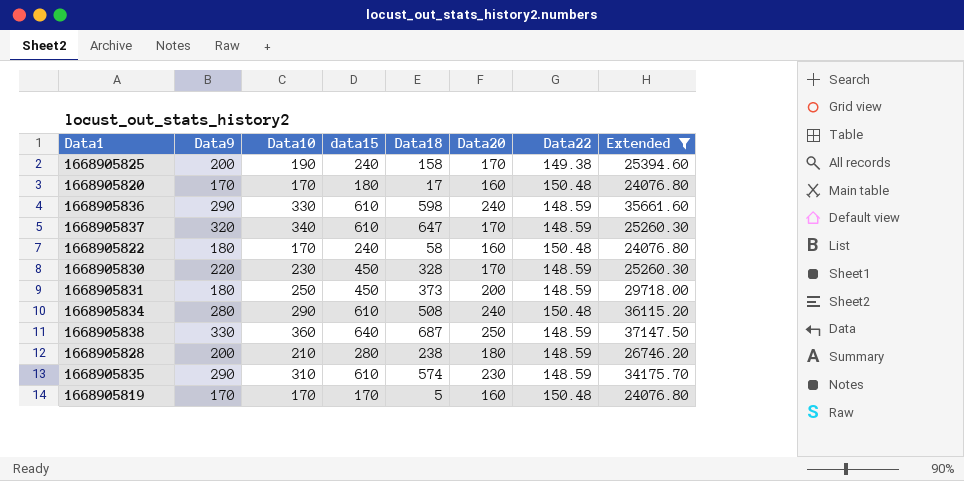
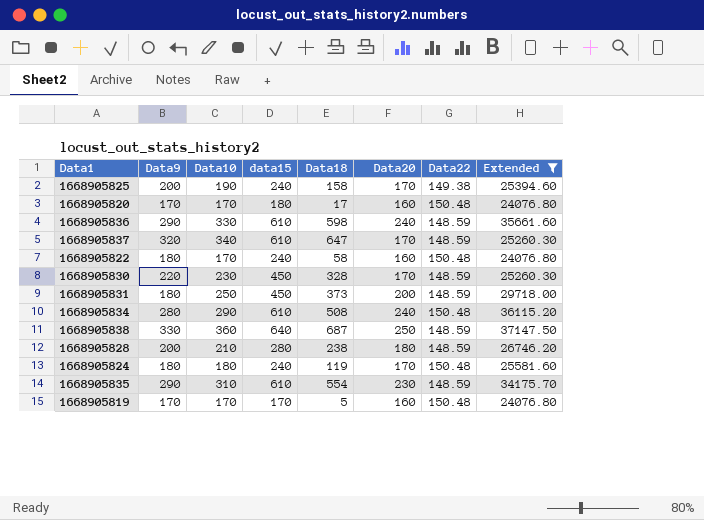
row 1668905824: none -> 180 | 180 | 240 | 119 | 170 | 150.48 | 25581.60
1668905835 | Data18: 574 -> 554

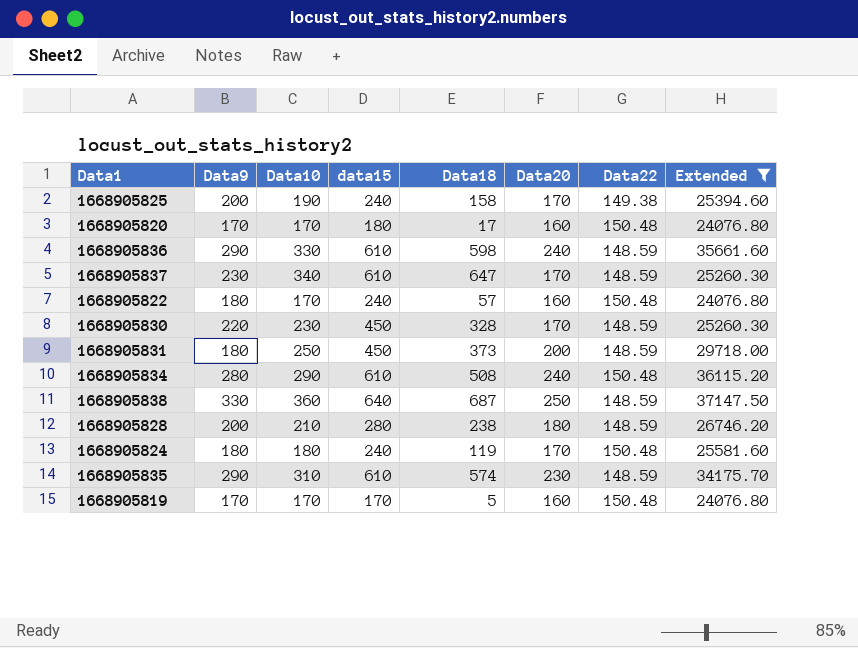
1668905837 | Data9: 320 -> 230
1668905822 | Data18: 58 -> 57
1668905835 | Data18: 554 -> 574

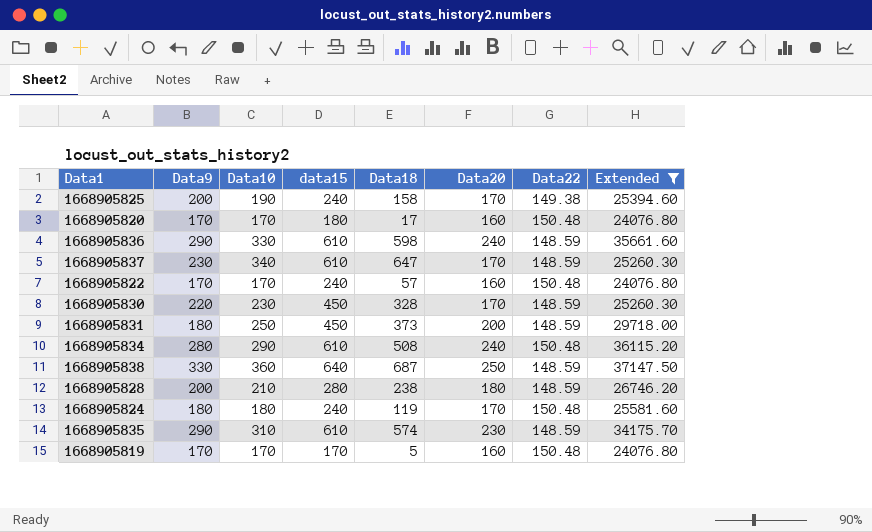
1668905822 | Data9: 180 -> 170

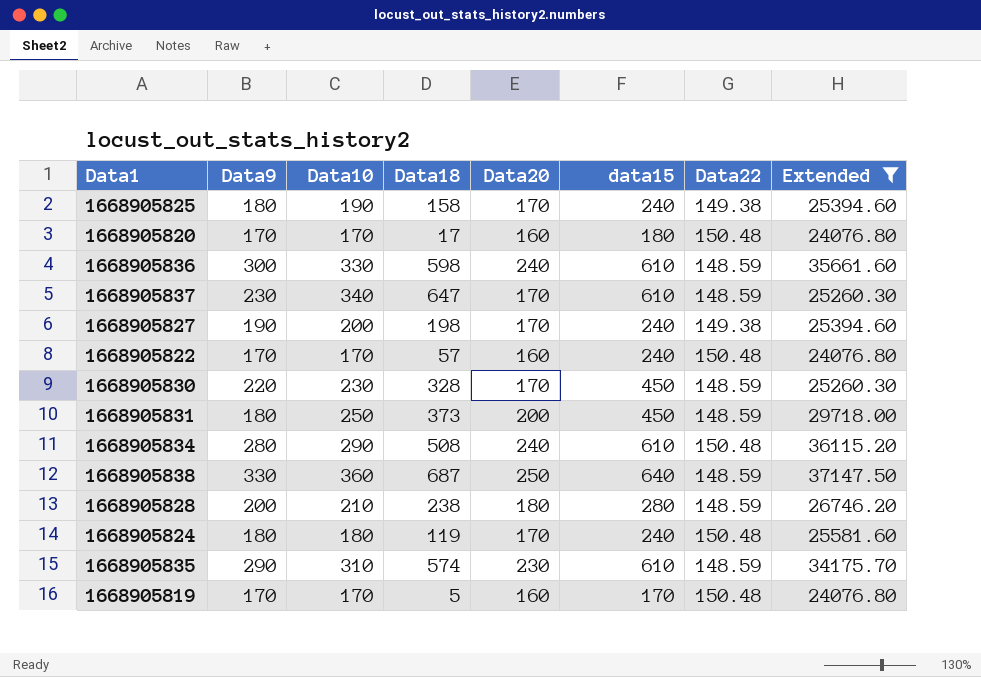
column data15 | position: 4 -> 6
1668905825 | Data9: 200 -> 180
1668905836 | Data9: 290 -> 300
row 1668905827: none -> 190 | 200 | 198 | 170 | 240 | 149.38 | 25394.60

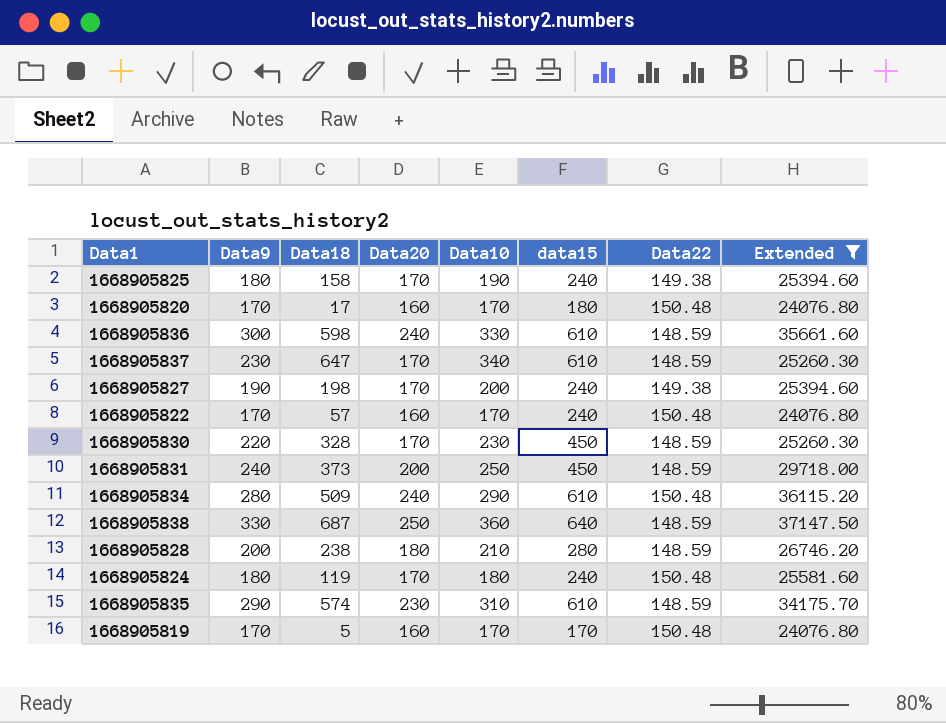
column Data10 | position: 3 -> 5
1668905831 | Data9: 180 -> 240
1668905834 | Data18: 508 -> 509

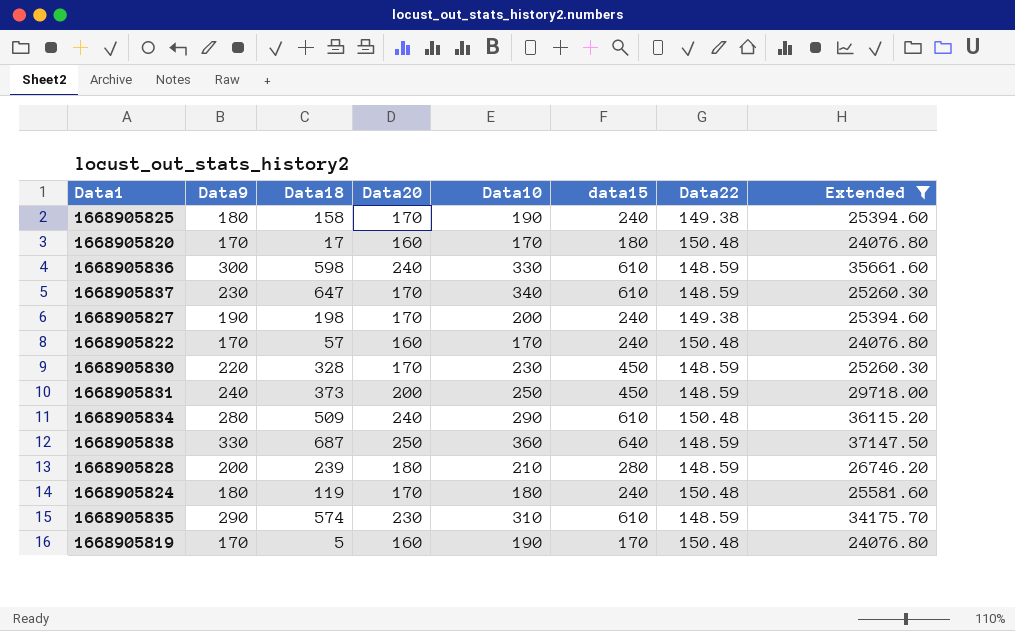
1668905828 | Data18: 238 -> 239
1668905819 | Data10: 170 -> 190

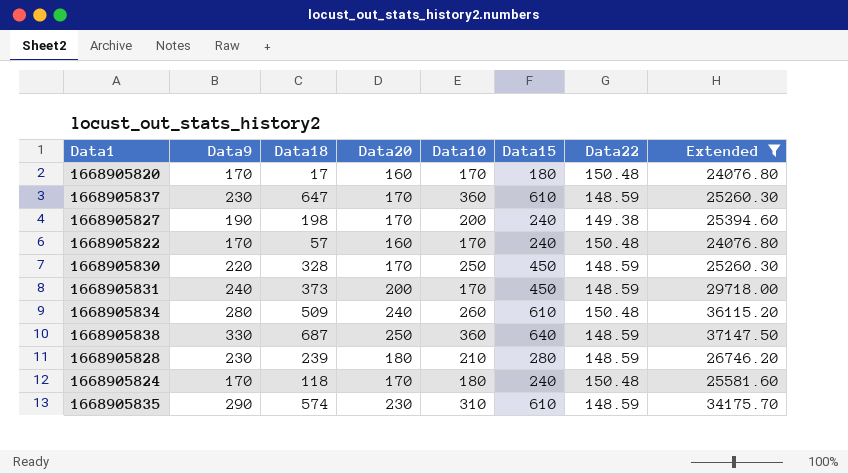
column name: data15 -> Data15
row 1668905825: 180 | 158 | 170 | 190 | 240 | 149.38 | 25394.60 -> none
row 1668905836: 300 | 598 | 240 | 330 | 610 | 148.59 | 35661.60 -> none
row 1668905819: 170 | 5 | 160 | 190 | 170 | 150.48 | 24076.80 -> none
1668905837 | Data10: 340 -> 360
1668905830 | Data10: 230 -> 250
1668905831 | Data10: 250 -> 170
1668905834 | Data10: 290 -> 260
1668905828 | Data9: 200 -> 230
1668905824 | Data9: 180 -> 170
1668905824 | Data18: 119 -> 118

